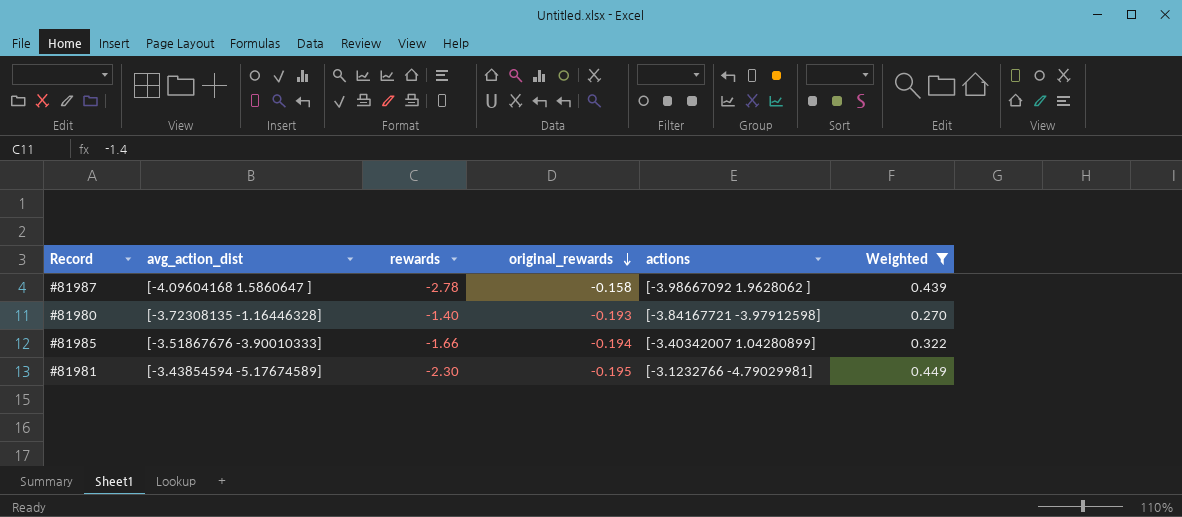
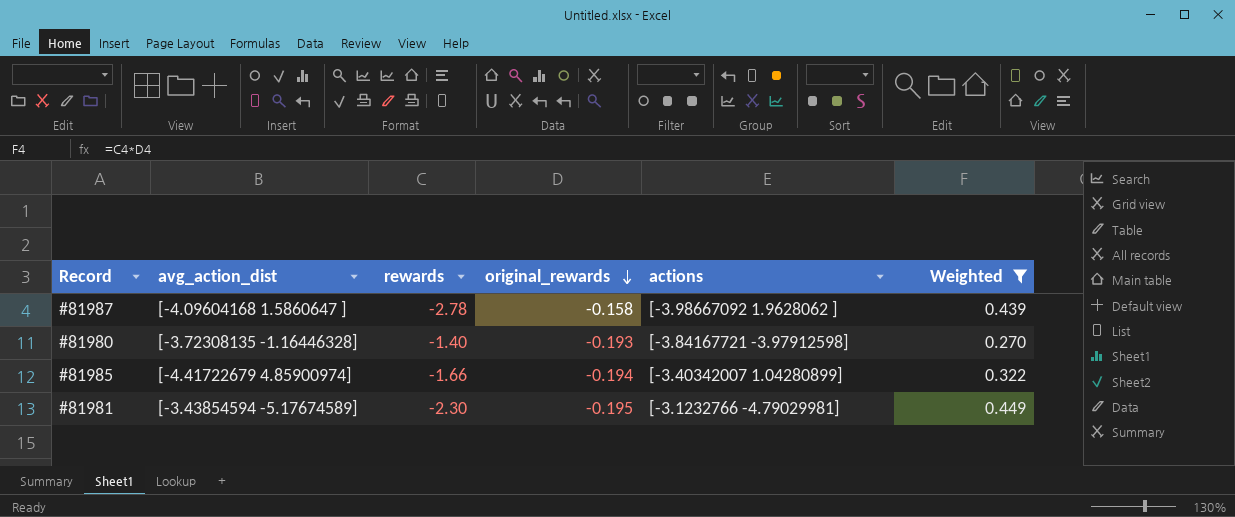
#81985 | avg_action_dist: [-3.51867676 -3.90010333] -> [-4.41722679 4.85900974]

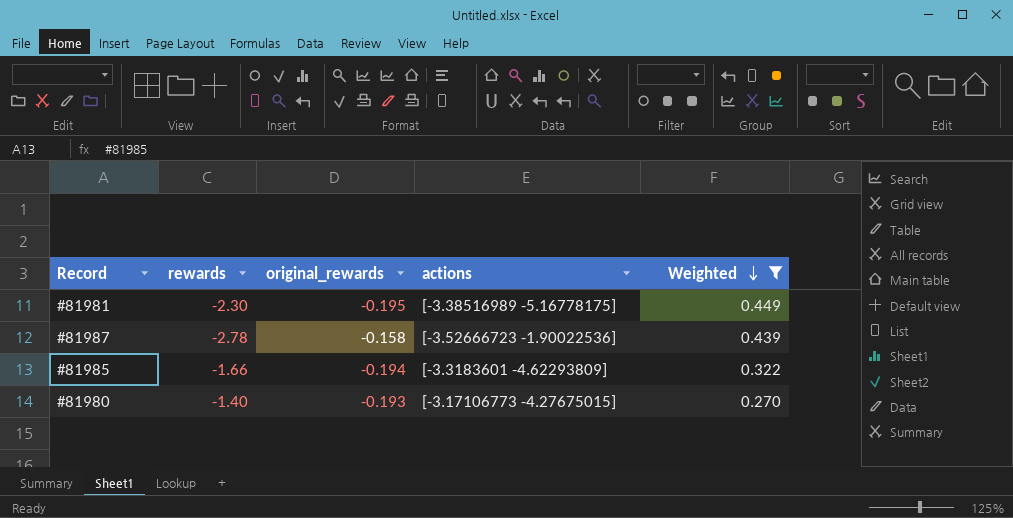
row order: original_rewards descending -> Weighted descending
column avg_action_dist | position: 2 -> none
#81981 | actions: [-3.1232766 -4.79029981] -> [-3.38516989 -5.16778175]
#81987 | actions: [-3.98667092 1.9628062 ] -> [-3.52666723 -1.90022536]
#81985 | actions: [-3.40342007 1.04280899] -> [-3.3183601 -4.62293809]
#81980 | actions: [-3.84167721 -3.97912598] -> [-3.17106773 -4.27675015]

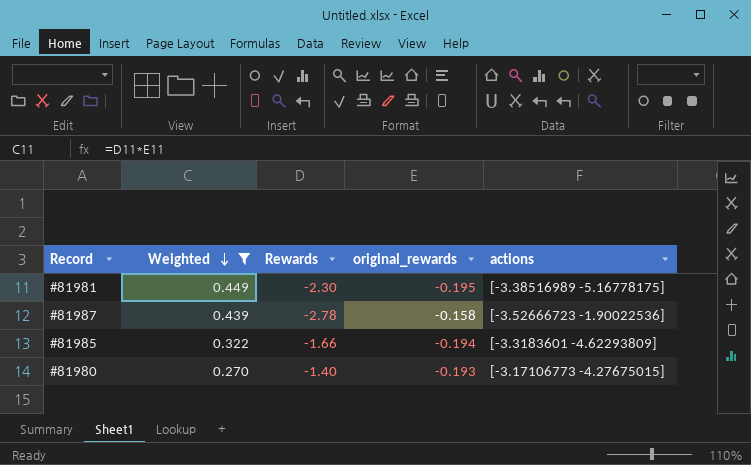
column Weighted | position: 5 -> 2
column name: rewards -> Rewards

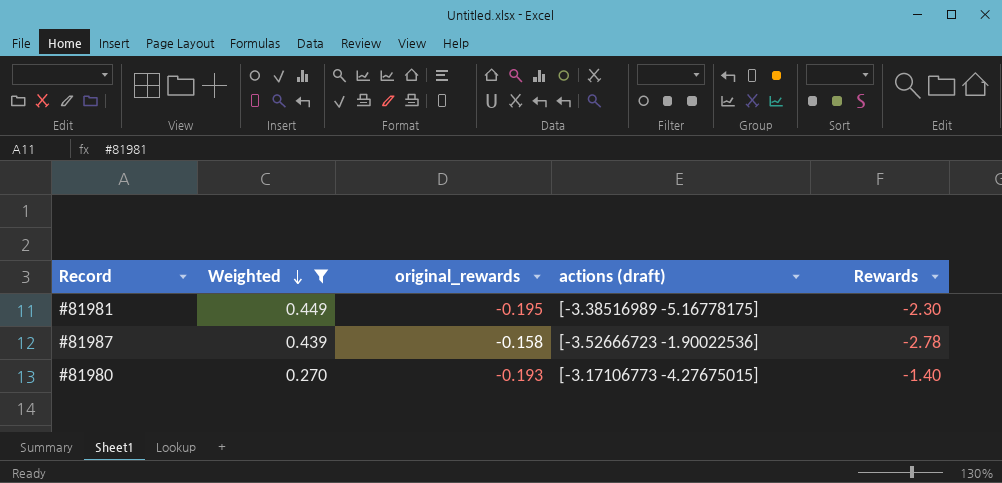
column name: actions -> actions (draft)
column Rewards | position: 3 -> 5
row #81985: 0.322 | -1.66 | -0.194 | [-3.3183601 -4.62293809] -> none

